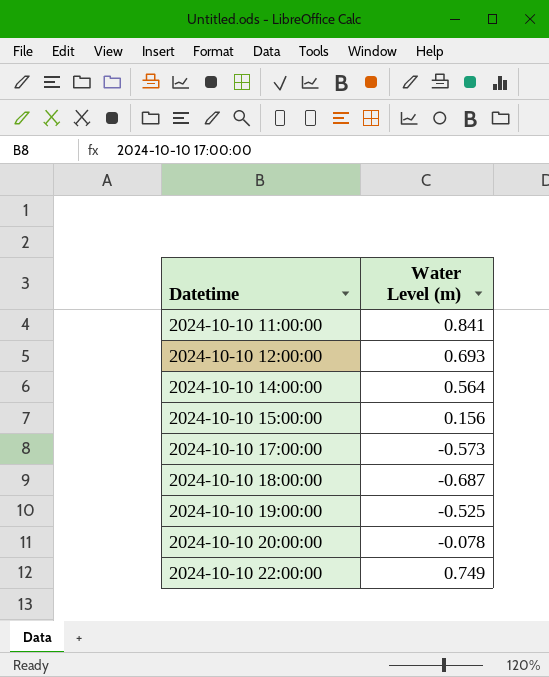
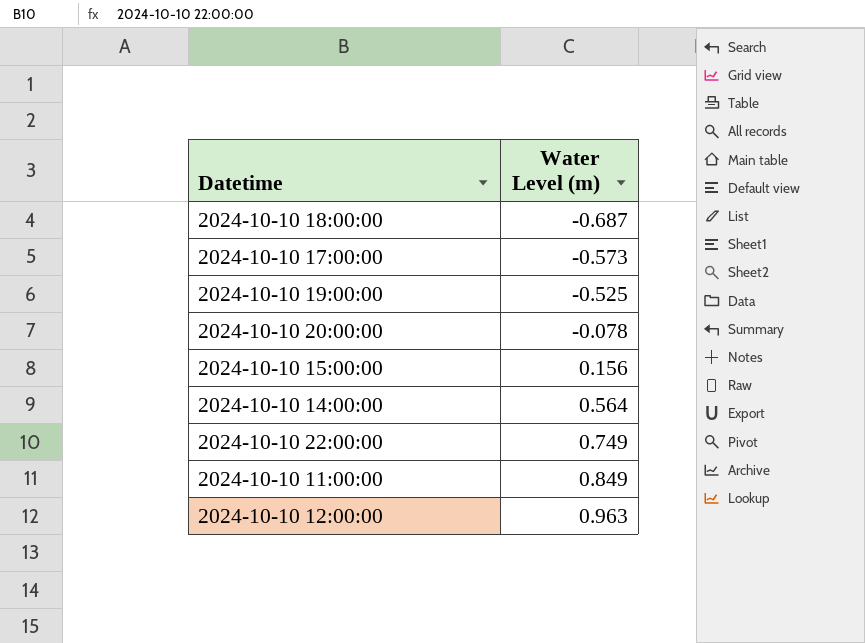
row order: Datetime ascending -> Water Level (m) ascending
2024-10-10 11:00:00 | Water Level (m): 0.841 -> 0.849
2024-10-10 12:00:00 | Water Level (m): 0.693 -> 0.963

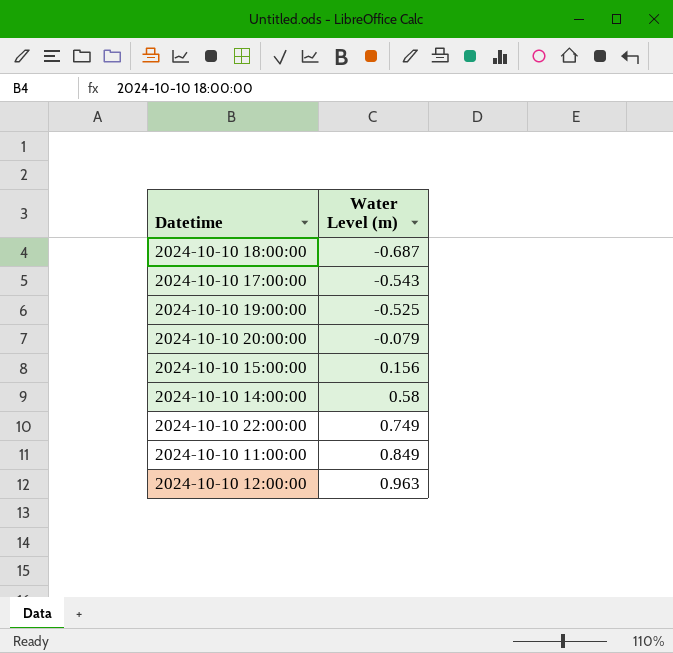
2024-10-10 17:00:00 | Water Level (m): -0.573 -> -0.543
2024-10-10 20:00:00 | Water Level (m): -0.078 -> -0.079
2024-10-10 14:00:00 | Water Level (m): 0.564 -> 0.58

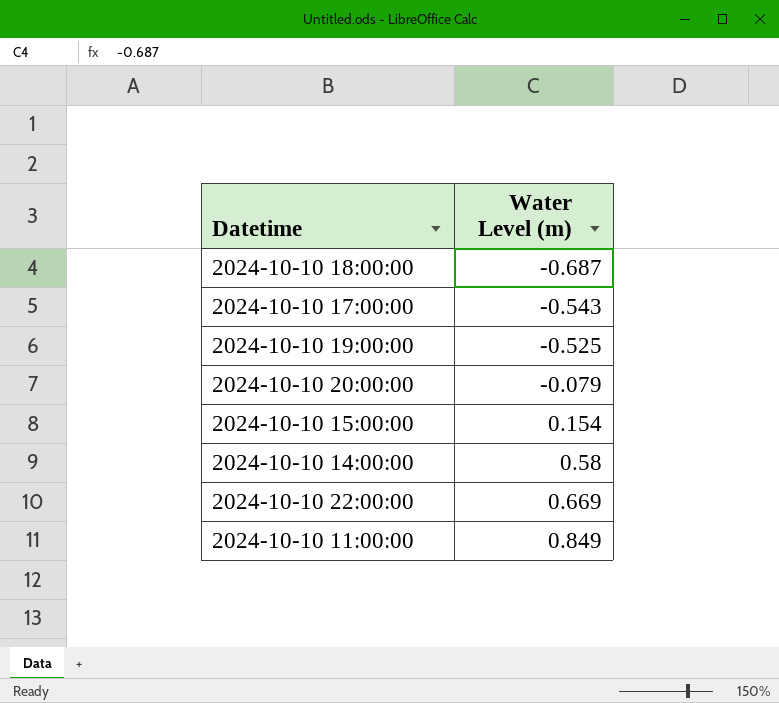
row 2024-10-10 12:00:00: 0.963 -> none
2024-10-10 15:00:00 | Water Level (m): 0.156 -> 0.154
2024-10-10 22:00:00 | Water Level (m): 0.749 -> 0.669

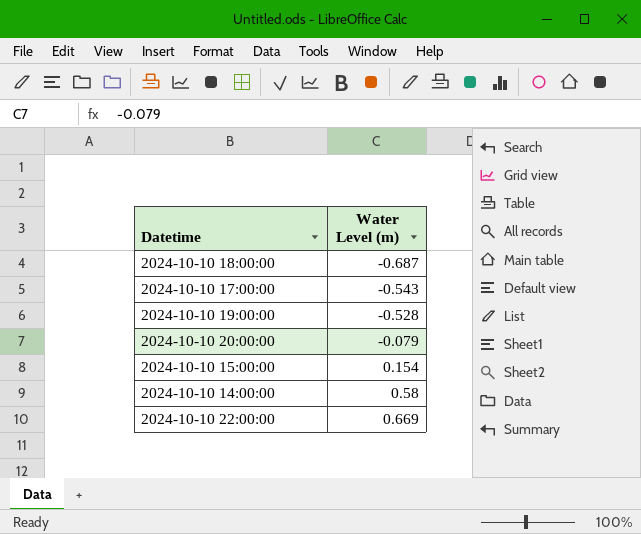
row 2024-10-10 11:00:00: 0.849 -> none
2024-10-10 19:00:00 | Water Level (m): -0.525 -> -0.528

